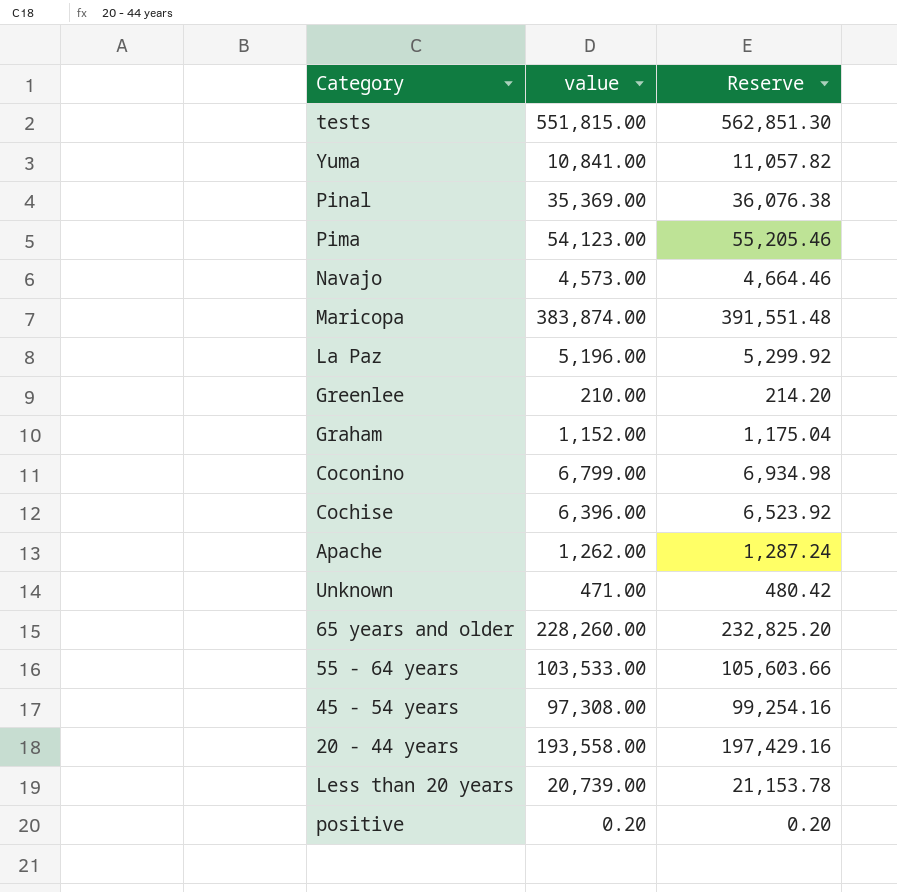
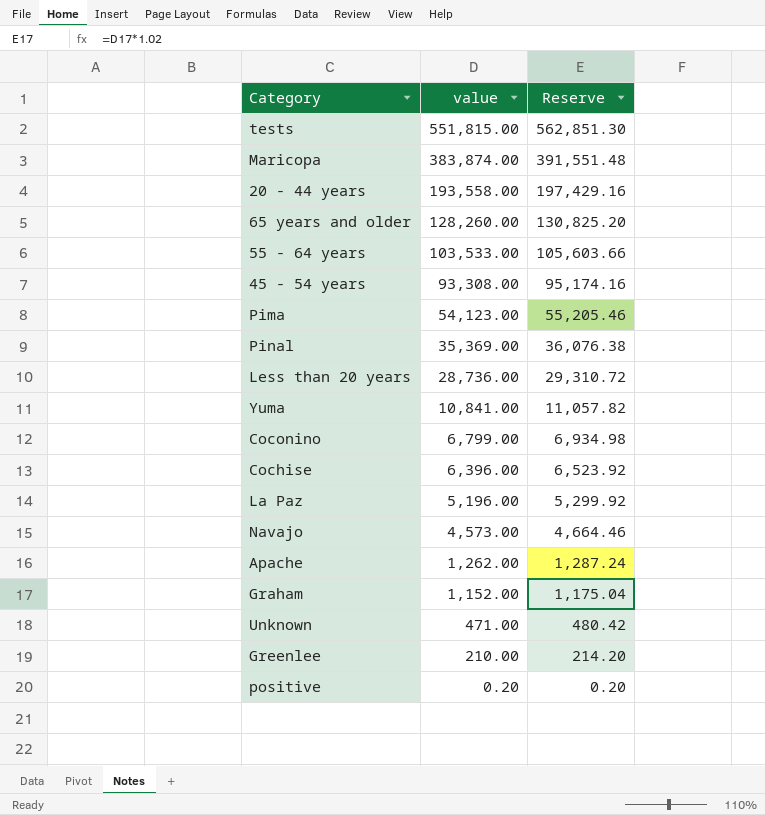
row order: none -> value descending
65 years and older | value: 228,260.00 -> 128,260.00
65 years and older | Reserve: 232,825.20 -> 130,825.20
45 - 54 years | value: 97,308.00 -> 93,308.00
45 - 54 years | Reserve: 99,254.16 -> 95,174.16
Less than 20 years | value: 20,739.00 -> 28,736.00
Less than 20 years | Reserve: 21,153.78 -> 29,310.72

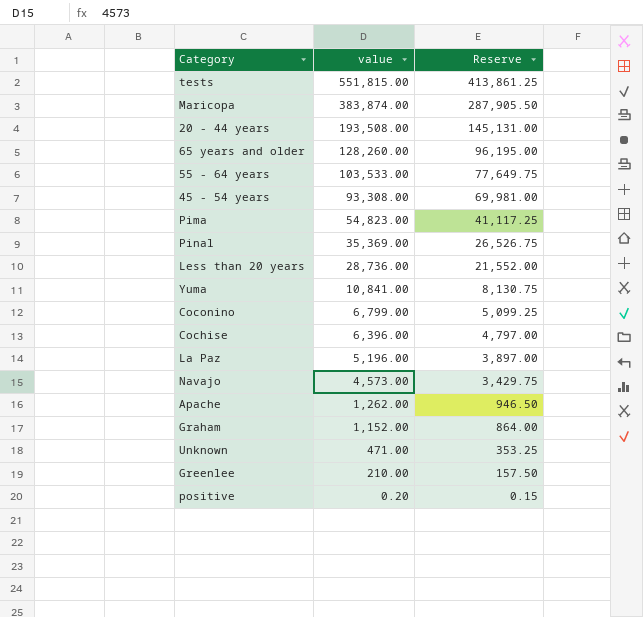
column Reserve | formula: [value] * 1.02 -> [value] * 0.75
20 - 44 years | value: 193,558.00 -> 193,508.00
Pima | value: 54,123.00 -> 54,823.00

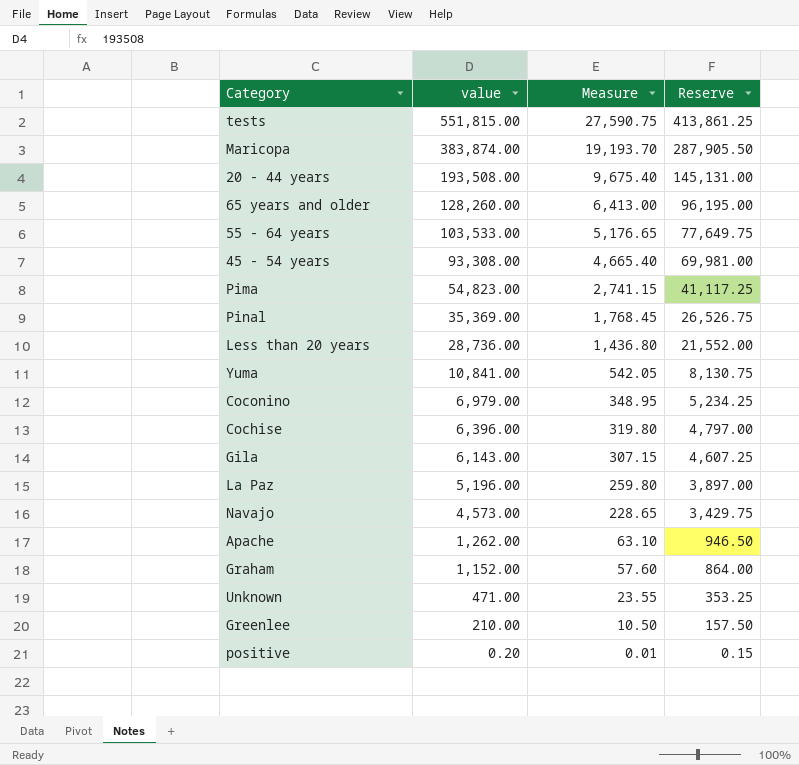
column Measure | formula: none -> [value] * 0.05
Coconino | value: 6,799.00 -> 6,979.00
Coconino | Reserve: 5,099.25 -> 5,234.25
row Gila: none -> 6,143.00 | 307.15 | 4,607.25

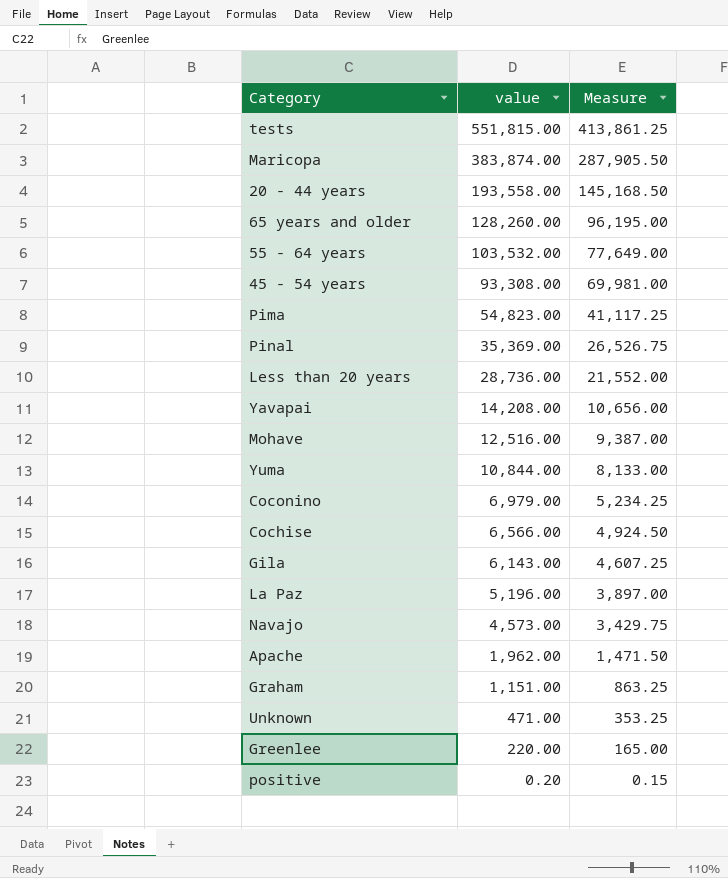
column Reserve | formula: [value] * 0.75 -> none
column Measure | formula: [value] * 0.05 -> [value] * 0.75
20 - 44 years | value: 193,508.00 -> 193,558.00
55 - 64 years | value: 103,533.00 -> 103,532.00
row Yavapai: none -> 14,208.00 | 10,656.00
row Mohave: none -> 12,516.00 | 9,387.00
Yuma | value: 10,841.00 -> 10,844.00
Cochise | value: 6,396.00 -> 6,566.00
Apache | value: 1,262.00 -> 1,962.00
Graham | value: 1,152.00 -> 1,151.00
Greenlee | value: 210.00 -> 220.00

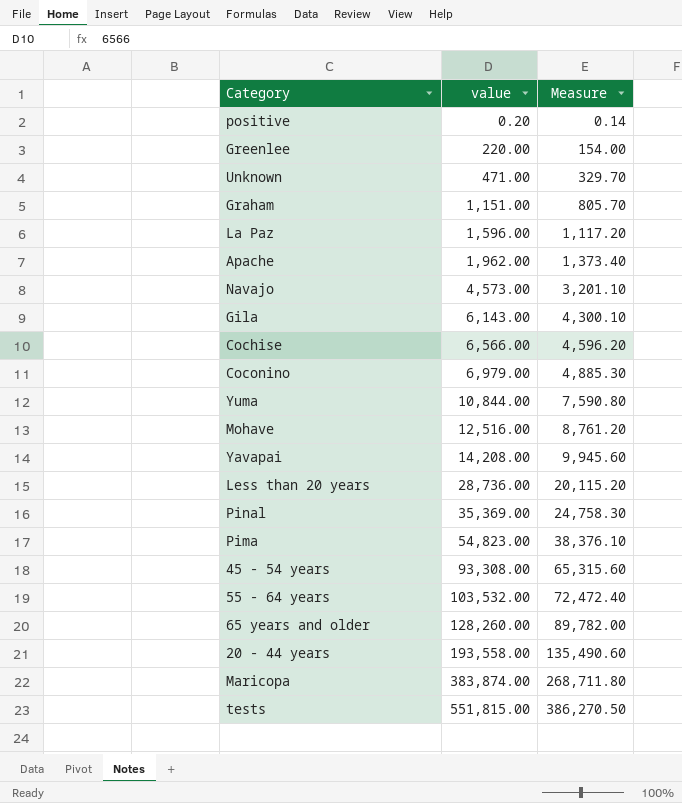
row order: value descending -> value ascending
column Measure | formula: [value] * 0.75 -> [value] * 0.7
La Paz | value: 5,196.00 -> 1,596.00

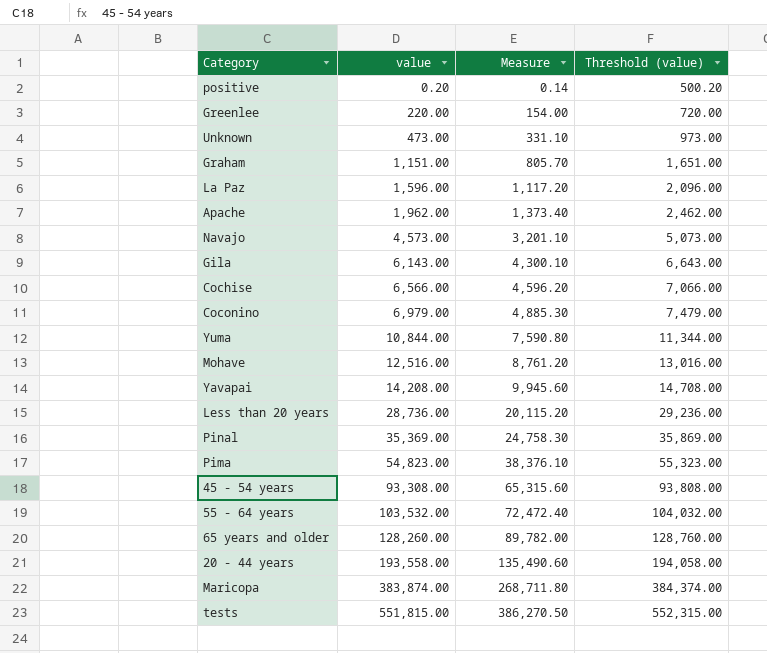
column Threshold (value) | formula: none -> [value] + 500
Unknown | value: 471.00 -> 473.00
Unknown | Measure: 329.70 -> 331.10

